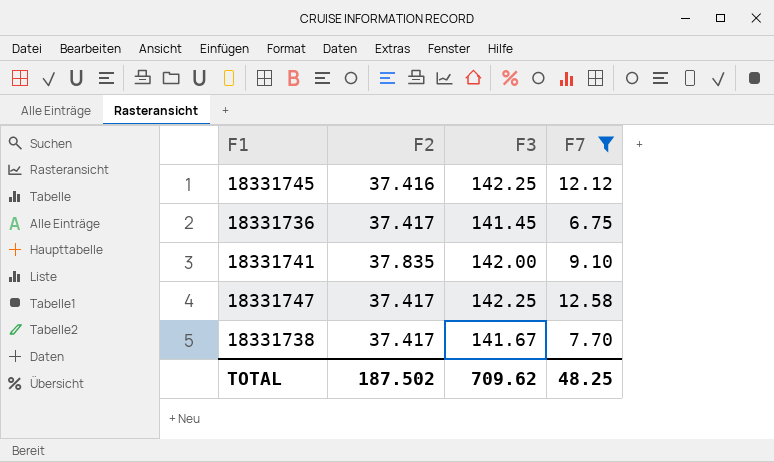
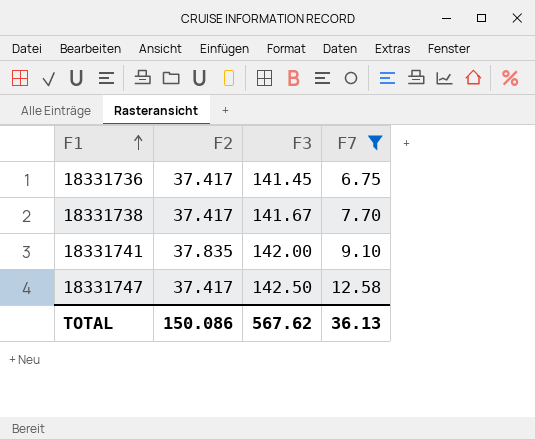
row order: none -> F1 ascending
row 18331745: 37.416 | 142.25 | 12.12 -> none
18331747 | F3: 142.25 -> 142.50
TOTAL | F2: 187.502 -> 150.086
TOTAL | F3: 709.62 -> 567.62
TOTAL | F7: 48.25 -> 36.13

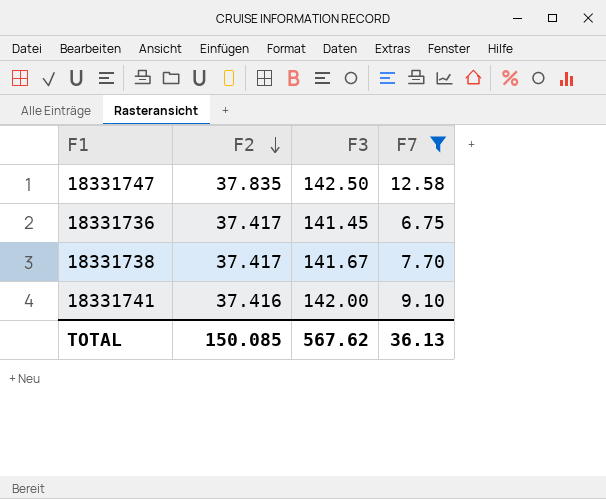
row order: F1 ascending -> F2 descending
18331747 | F2: 37.417 -> 37.835
18331741 | F2: 37.835 -> 37.416
TOTAL | F2: 150.086 -> 150.085

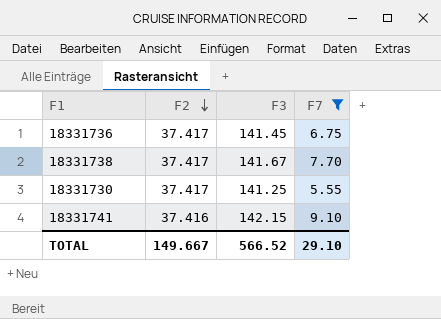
row 18331747: 37.835 | 142.50 | 12.58 -> none
row 18331730: none -> 37.417 | 141.25 | 5.55
18331741 | F3: 142.00 -> 142.15
TOTAL | F2: 150.085 -> 149.667
TOTAL | F3: 567.62 -> 566.52
TOTAL | F7: 36.13 -> 29.10

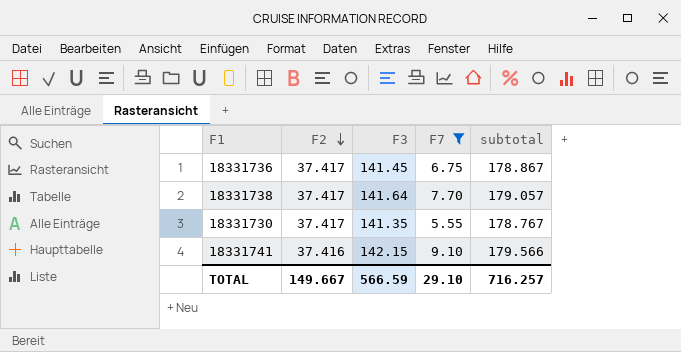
column subtotal | formula: none -> [F2] + [F3]
18331738 | F3: 141.67 -> 141.64
18331730 | F3: 141.25 -> 141.35
TOTAL | F3: 566.52 -> 566.59

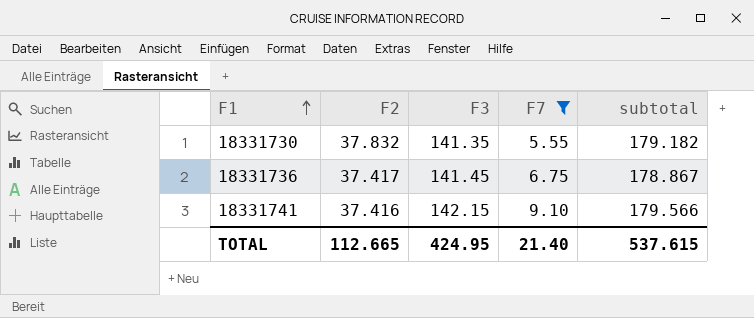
row order: F2 descending -> F1 ascending
row 18331738: 37.417 | 141.64 | 7.70 | 179.057 -> none
18331730 | F2: 37.417 -> 37.832
18331730 | subtotal: 178.767 -> 179.182
TOTAL | F2: 149.667 -> 112.665
TOTAL | F3: 566.59 -> 424.95
TOTAL | F7: 29.10 -> 21.40
TOTAL | subtotal: 716.257 -> 537.615

